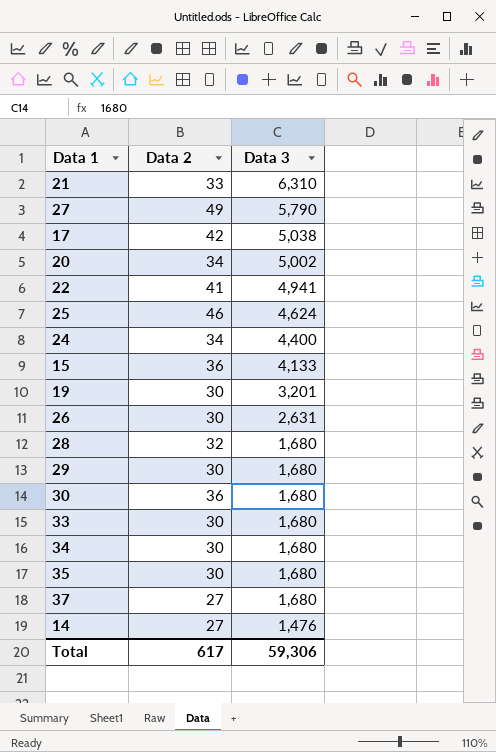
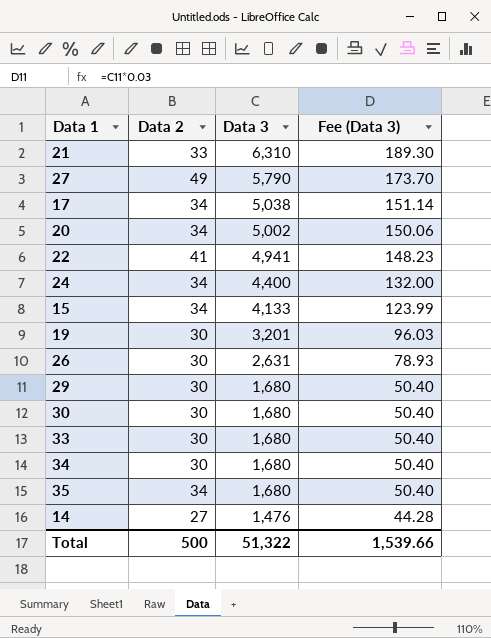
column Fee (Data 3) | formula: none -> [Data 3] * 0.03
row 25: 46 | 4,624 -> none
row 28: 32 | 1,680 -> none
row 37: 27 | 1,680 -> none
17 | Data 2: 42 -> 34
15 | Data 2: 36 -> 34
30 | Data 2: 36 -> 30
35 | Data 2: 30 -> 34
Total | Data 2: 617 -> 500
Total | Data 3: 59,306 -> 51,322

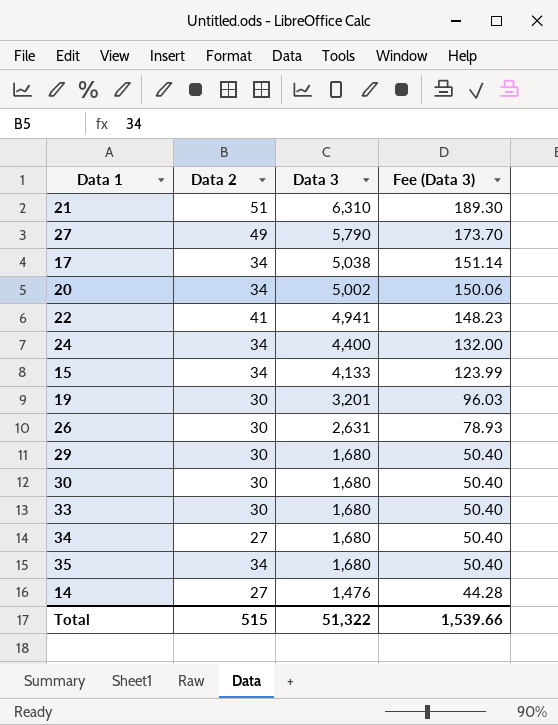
21 | Data 2: 33 -> 51
34 | Data 2: 30 -> 27
Total | Data 2: 500 -> 515

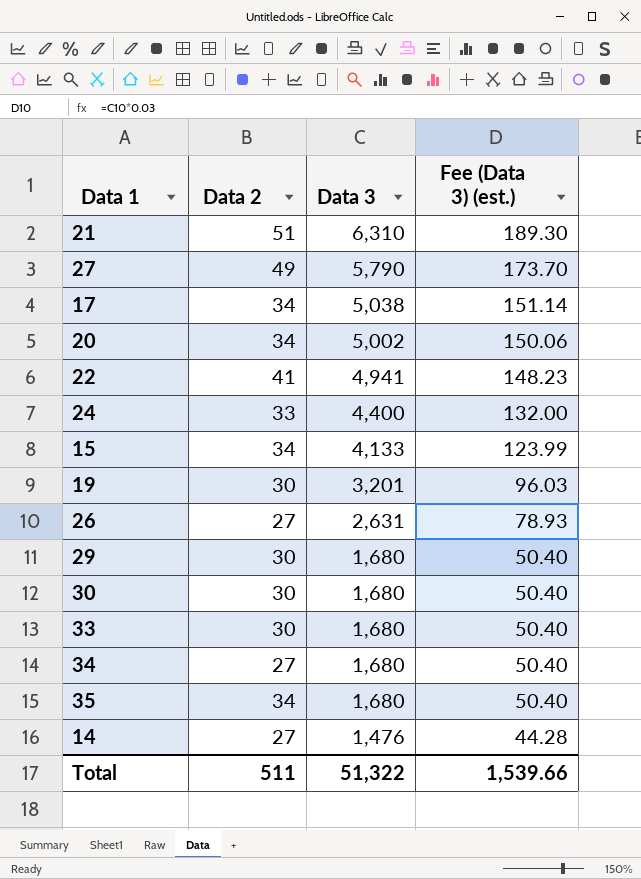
column name: Fee (Data 3) -> Fee (Data 3) (est.)
24 | Data 2: 34 -> 33
26 | Data 2: 30 -> 27
Total | Data 2: 515 -> 511

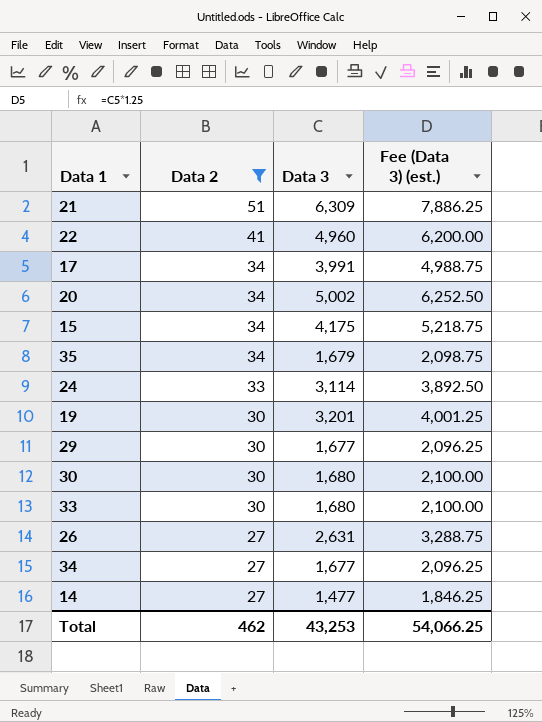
filter: none -> Data 2 != 49
row order: Data 3 descending -> Data 2 descending
column Fee (Data 3) (est.) | formula: [Data 3] * 0.03 -> [Data 3] * 1.25
21 | Data 3: 6,310 -> 6,309
22 | Data 3: 4,941 -> 4,960
17 | Data 3: 5,038 -> 3,991
15 | Data 3: 4,133 -> 4,175
35 | Data 3: 1,680 -> 1,679
24 | Data 3: 4,400 -> 3,114
29 | Data 3: 1,680 -> 1,677
34 | Data 3: 1,680 -> 1,677
14 | Data 3: 1,476 -> 1,477
Total | Data 2: 511 -> 462
Total | Data 3: 51,322 -> 43,253
Total | Fee (Data 3) (est.): 1,539.66 -> 54,066.25

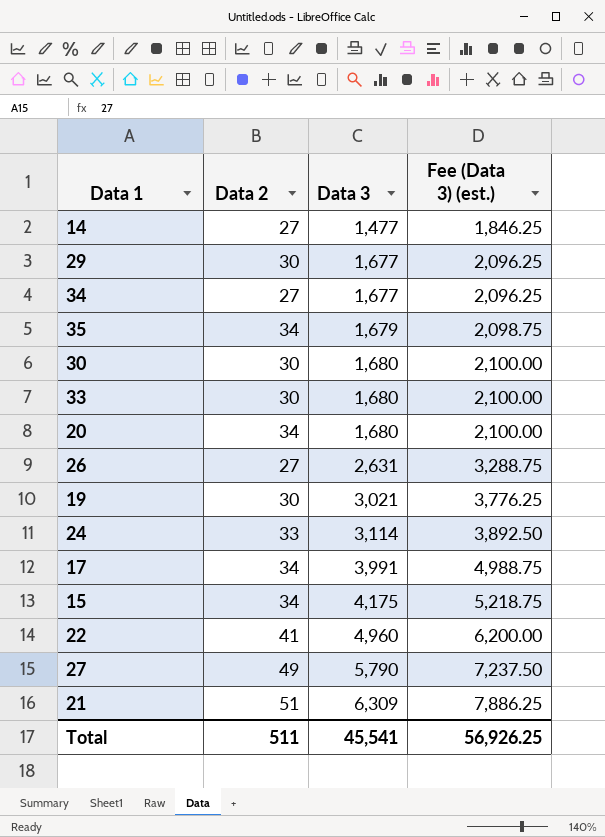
filter: Data 2 != 49 -> none
row order: Data 2 descending -> Data 3 ascending
20 | Data 3: 5,002 -> 1,680
20 | Fee (Data 3) (est.): 6,252.50 -> 2,100.00
19 | Data 3: 3,201 -> 3,021
19 | Fee (Data 3) (est.): 4,001.25 -> 3,776.25
Total | Data 2: 462 -> 511
Total | Data 3: 43,253 -> 45,541
Total | Fee (Data 3) (est.): 54,066.25 -> 56,926.25

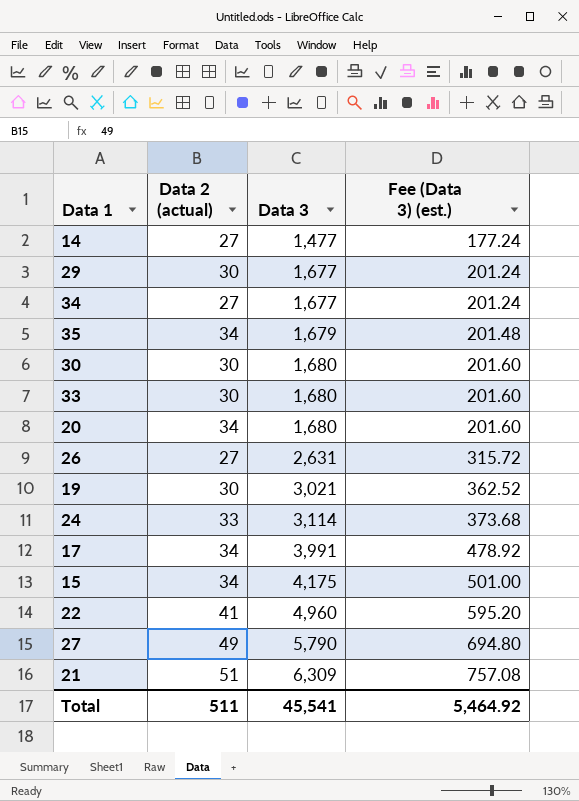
column name: Data 2 -> Data 2 (actual)
column Fee (Data 3) (est.) | formula: [Data 3] * 1.25 -> [Data 3] * 0.12
Total | Fee (Data 3) (est.): 56,926.25 -> 5,464.92

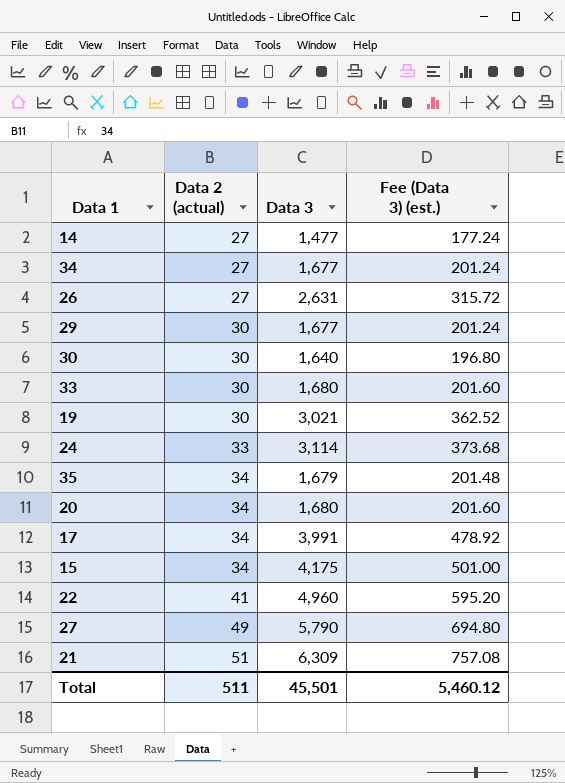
row order: Data 3 ascending -> Data 2 (actual) ascending
30 | Data 3: 1,680 -> 1,640
30 | Fee (Data 3) (est.): 201.60 -> 196.80
Total | Data 3: 45,541 -> 45,501
Total | Fee (Data 3) (est.): 5,464.92 -> 5,460.12

